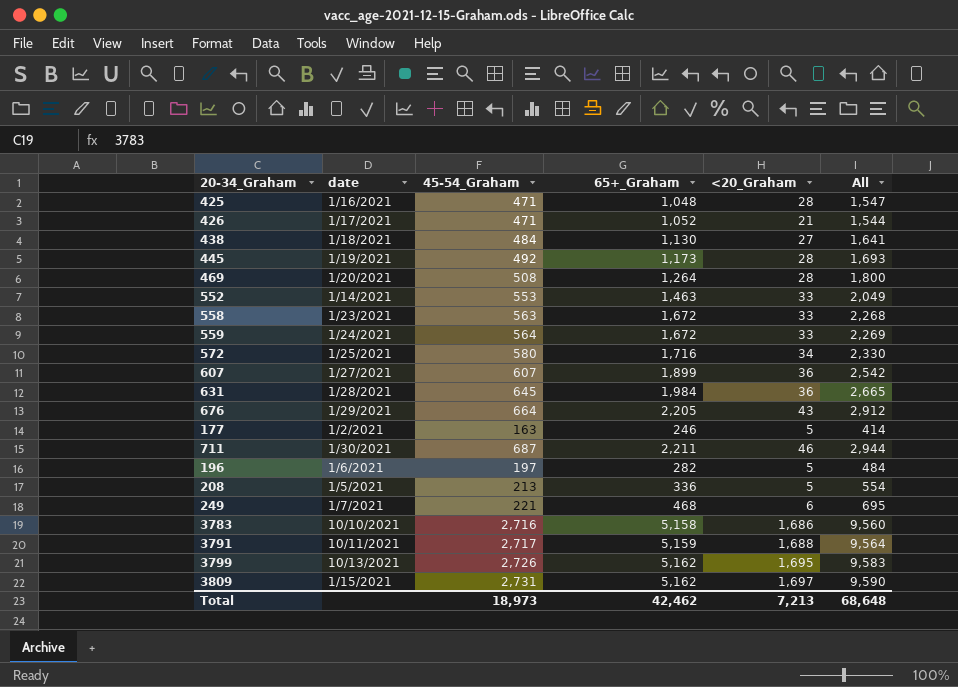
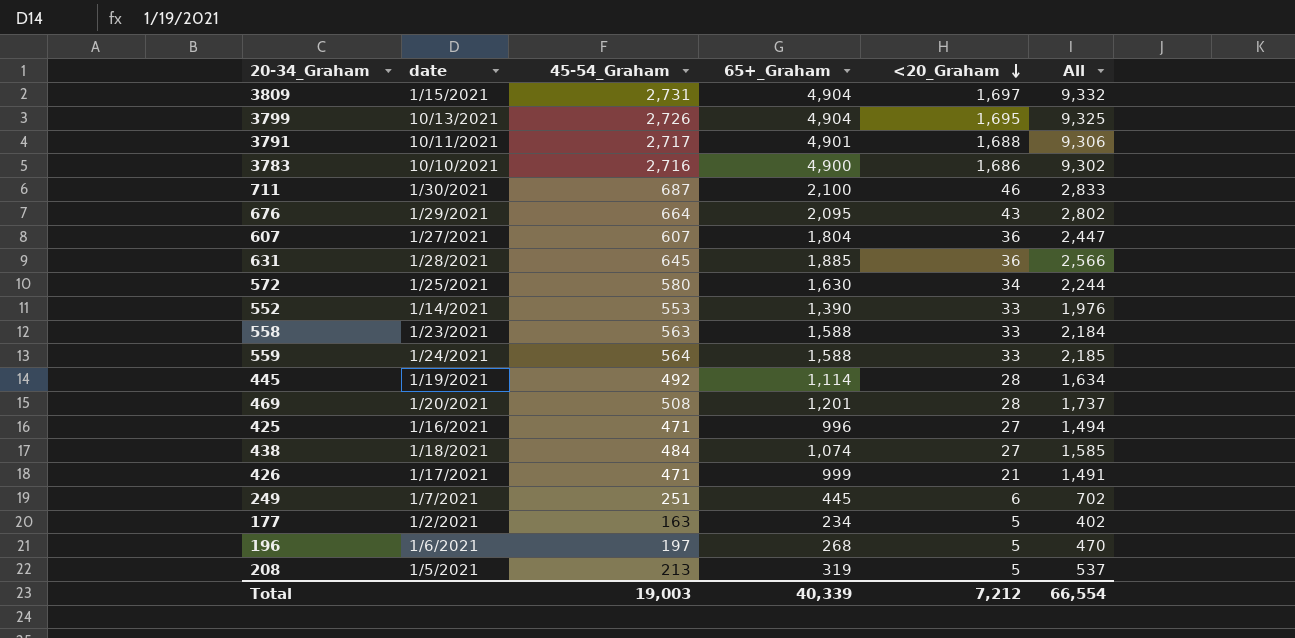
row order: none -> <20_Graham descending
3809 | 65+_Graham: 5,162 -> 4,904
3809 | All: 9,590 -> 9,332
3799 | 65+_Graham: 5,162 -> 4,904
3799 | All: 9,583 -> 9,325
3791 | 65+_Graham: 5,159 -> 4,901
3791 | All: 9,564 -> 9,306
3783 | 65+_Graham: 5,158 -> 4,900
3783 | All: 9,560 -> 9,302
711 | 65+_Graham: 2,211 -> 2,100
711 | All: 2,944 -> 2,833
676 | 65+_Graham: 2,205 -> 2,095
676 | All: 2,912 -> 2,802
607 | 65+_Graham: 1,899 -> 1,804
607 | All: 2,542 -> 2,447
631 | 65+_Graham: 1,984 -> 1,885
631 | All: 2,665 -> 2,566
572 | 65+_Graham: 1,716 -> 1,630
572 | All: 2,330 -> 2,244
552 | 65+_Graham: 1,463 -> 1,390
552 | All: 2,049 -> 1,976
558 | 65+_Graham: 1,672 -> 1,588
558 | All: 2,268 -> 2,184
559 | 65+_Graham: 1,672 -> 1,588
559 | All: 2,269 -> 2,185
445 | 65+_Graham: 1,173 -> 1,114
445 | All: 1,693 -> 1,634
469 | 65+_Graham: 1,264 -> 1,201
469 | All: 1,800 -> 1,737
425 | 65+_Graham: 1,048 -> 996
425 | <20_Graham: 28 -> 27
425 | All: 1,547 -> 1,494
438 | 65+_Graham: 1,130 -> 1,074
438 | All: 1,641 -> 1,585
426 | 65+_Graham: 1,052 -> 999
426 | All: 1,544 -> 1,491
249 | 45-54_Graham: 221 -> 251
249 | 65+_Graham: 468 -> 445
249 | All: 695 -> 702
177 | 65+_Graham: 246 -> 234
177 | All: 414 -> 402
196 | 65+_Graham: 282 -> 268
196 | All: 484 -> 470
208 | 65+_Graham: 336 -> 319
208 | All: 554 -> 537
Total | 45-54_Graham: 18,973 -> 19,003
Total | 65+_Graham: 42,462 -> 40,339
Total | <20_Graham: 7,213 -> 7,212
Total | All: 68,648 -> 66,554

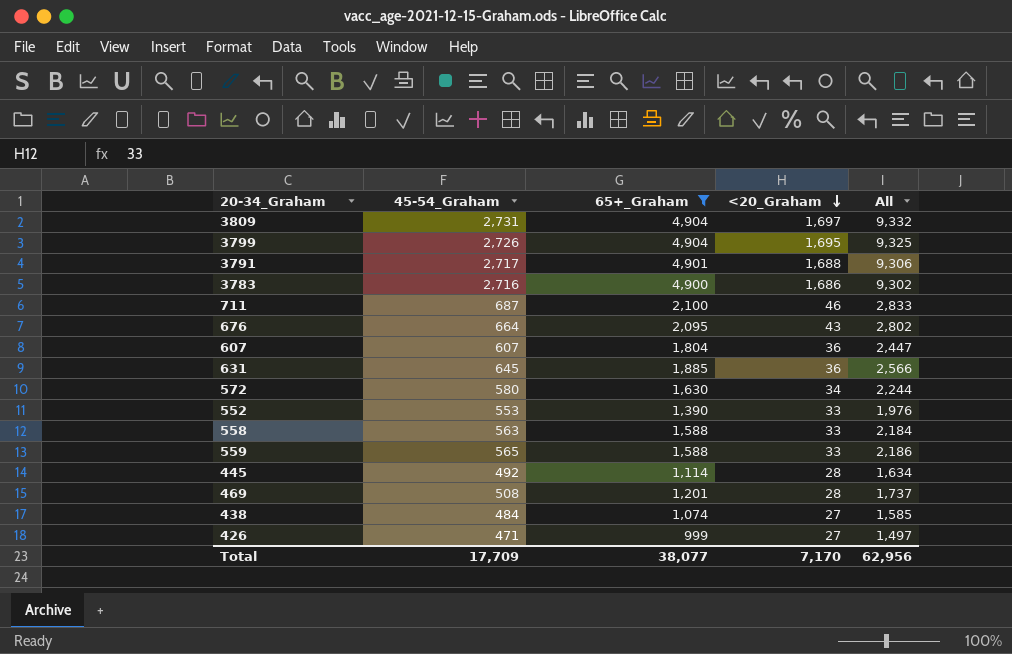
filter: none -> 65+_Graham >= 999
column date | position: 2 -> none
559 | 45-54_Graham: 564 -> 565
559 | All: 2,185 -> 2,186
426 | <20_Graham: 21 -> 27
426 | All: 1,491 -> 1,497
Total | 45-54_Graham: 19,003 -> 17,709
Total | 65+_Graham: 40,339 -> 38,077
Total | <20_Graham: 7,212 -> 7,170
Total | All: 66,554 -> 62,956

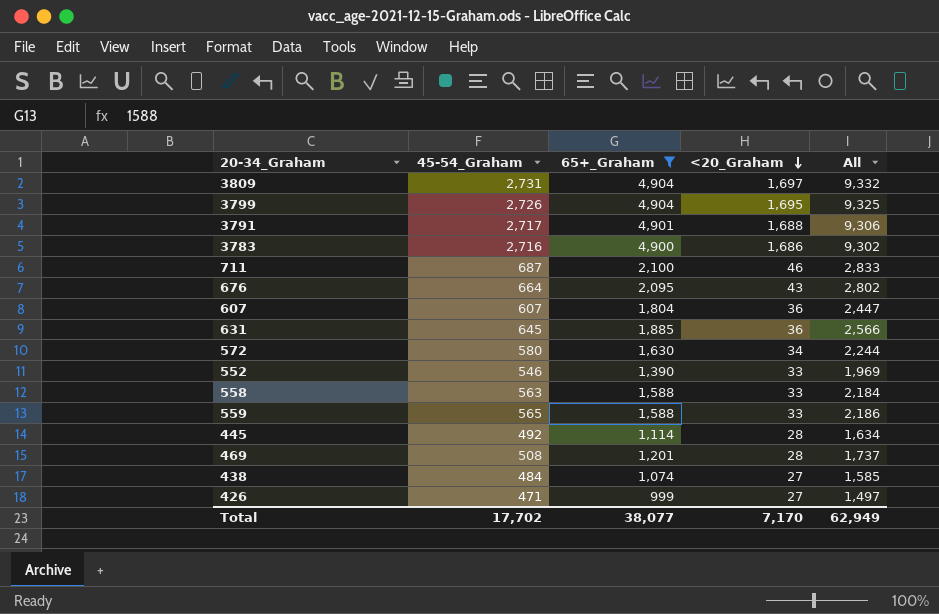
552 | 45-54_Graham: 553 -> 546
552 | All: 1,976 -> 1,969
Total | 45-54_Graham: 17,709 -> 17,702
Total | All: 62,956 -> 62,949

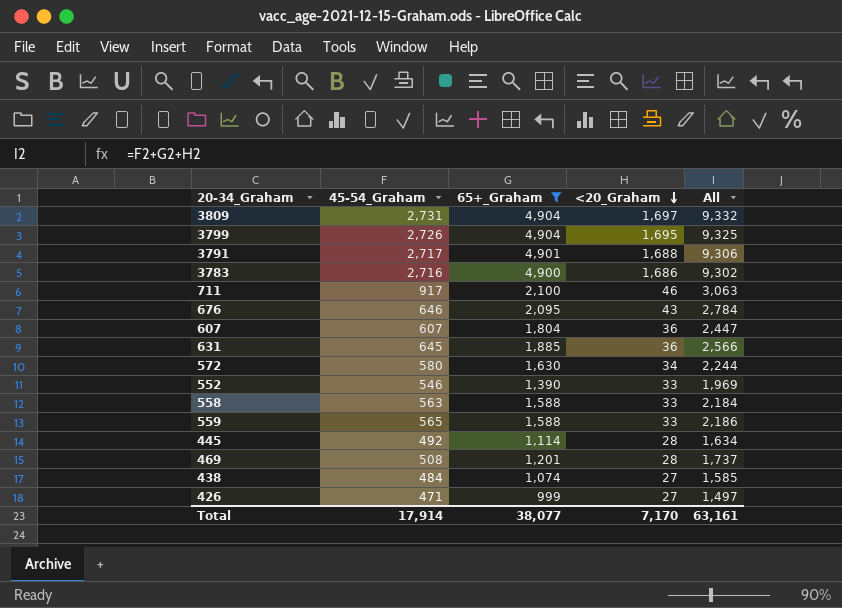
711 | 45-54_Graham: 687 -> 917
711 | All: 2,833 -> 3,063
676 | 45-54_Graham: 664 -> 646
676 | All: 2,802 -> 2,784
Total | 45-54_Graham: 17,702 -> 17,914
Total | All: 62,949 -> 63,161

